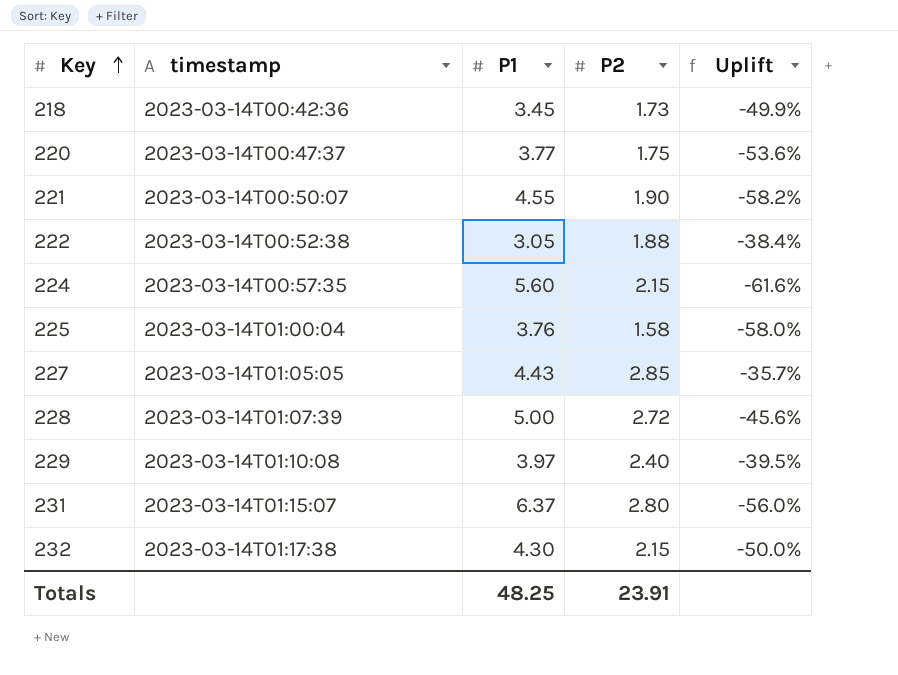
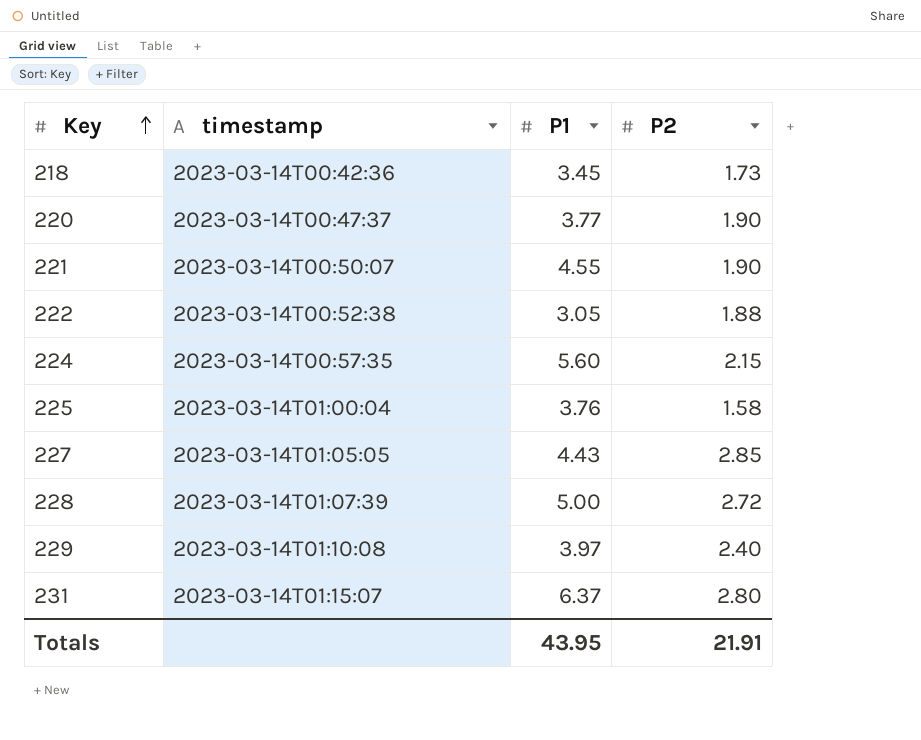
column Uplift | formula: ([P2] - [P1]) / [P1] -> none
row 232: 2023-03-14T01:17:38 | 4.30 | 2.15 | -50.0% -> none
220 | P2: 1.75 -> 1.90
Totals | P1: 48.25 -> 43.95
Totals | P2: 23.91 -> 21.91

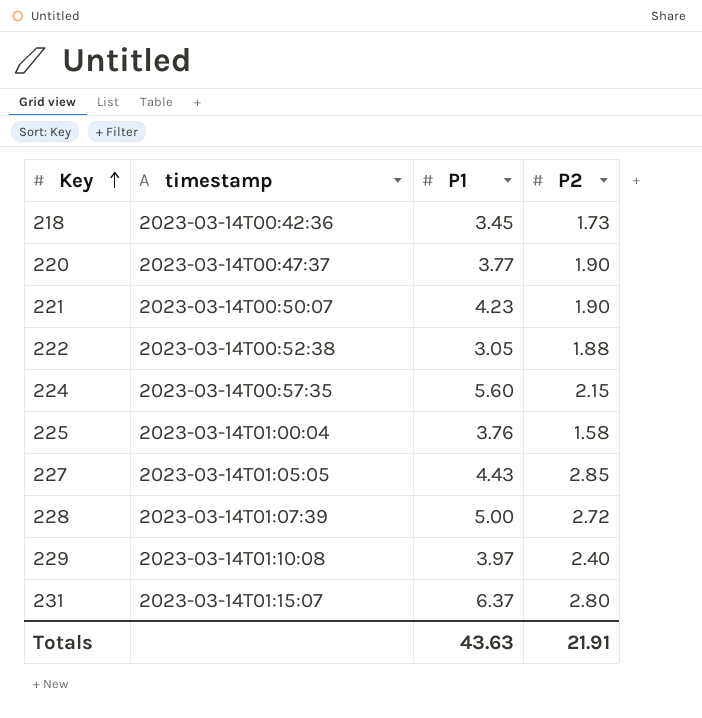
221 | P1: 4.55 -> 4.23
Totals | P1: 43.95 -> 43.63

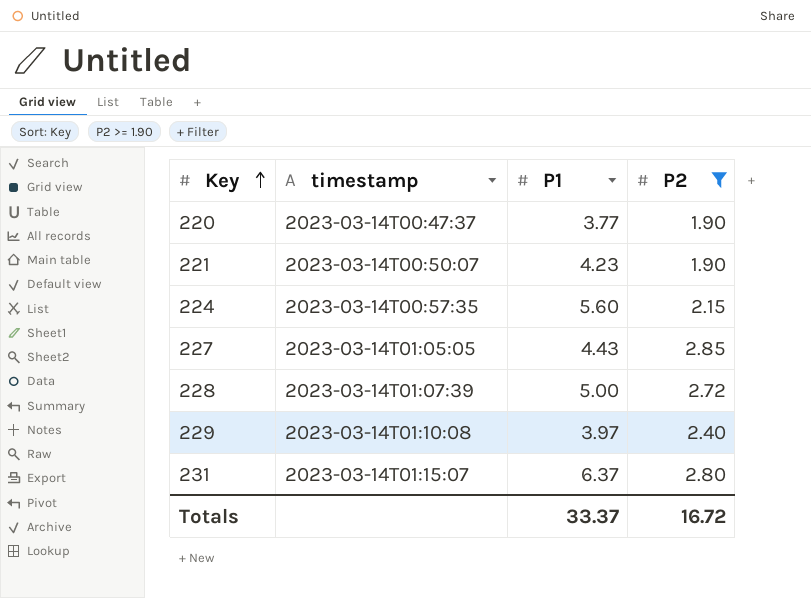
filter: none -> P2 >= 1.90
Totals | P1: 43.63 -> 33.37
Totals | P2: 21.91 -> 16.72

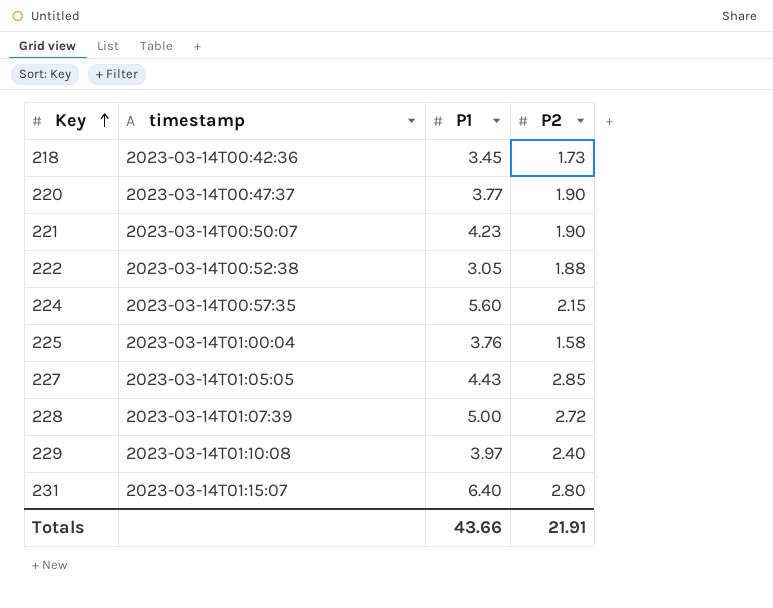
filter: P2 >= 1.90 -> none
231 | P1: 6.37 -> 6.40
Totals | P1: 33.37 -> 43.66
Totals | P2: 16.72 -> 21.91

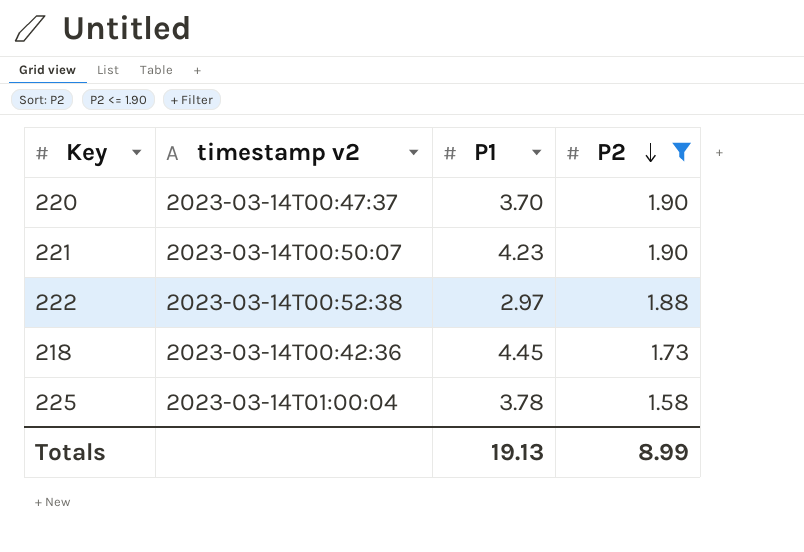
filter: none -> P2 <= 1.90
row order: Key ascending -> P2 descending
column name: timestamp -> timestamp v2
220 | P1: 3.77 -> 3.70
222 | P1: 3.05 -> 2.97
218 | P1: 3.45 -> 4.45
225 | P1: 3.76 -> 3.78
Totals | P1: 43.66 -> 19.13
Totals | P2: 21.91 -> 8.99

